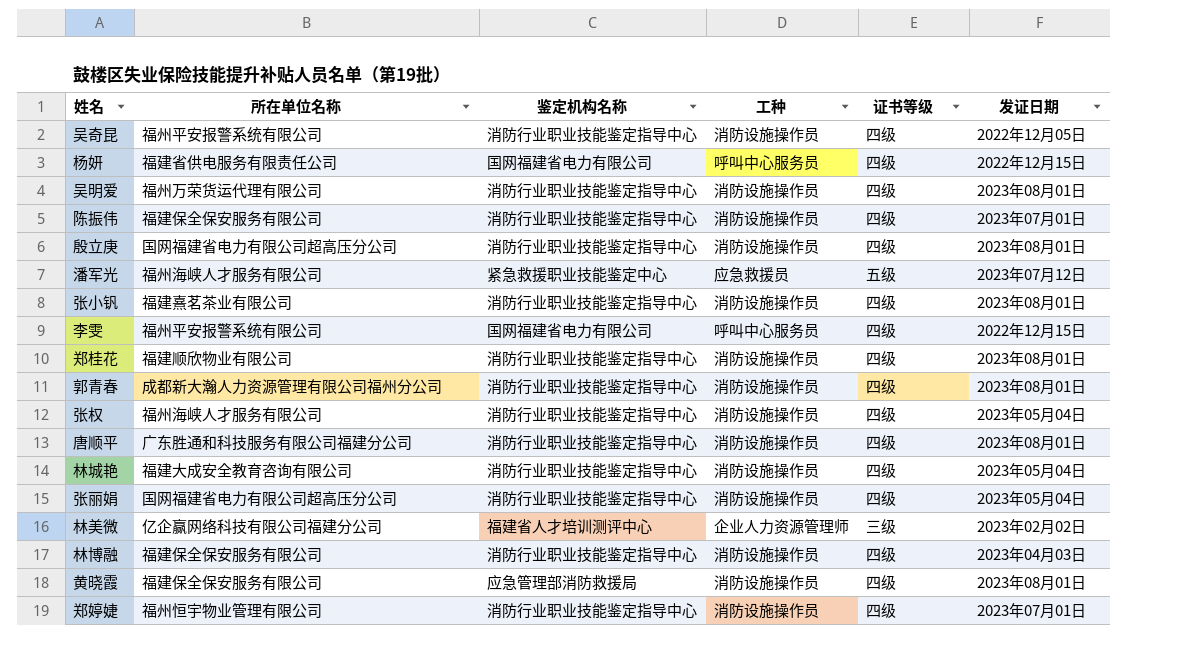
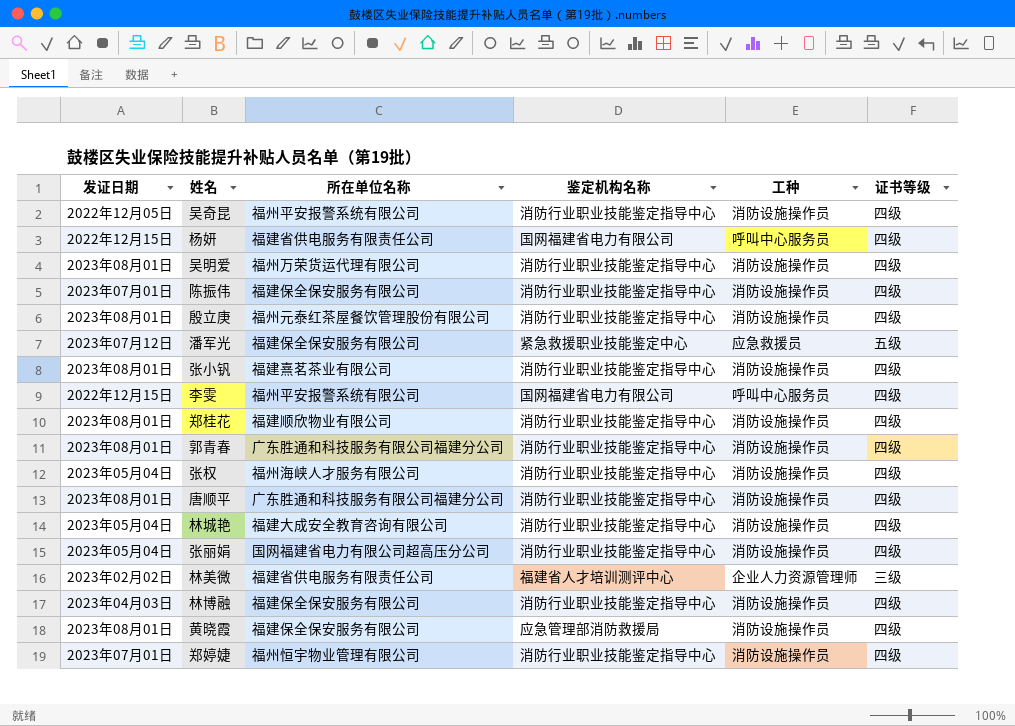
column 发证日期 | position: 6 -> 1
殷立庚 | 所在单位名称: 国网福建省电力有限公司超高压分公司 -> 福州元泰红茶屋餐饮管理股份有限公司
潘军光 | 所在单位名称: 福州海峡人才服务有限公司 -> 福建保全保安服务有限公司
郭青春 | 所在单位名称: 成都新大瀚人力资源管理有限公司福州分公司 -> 广东胜通和科技服务有限公司福建分公司
林美微 | 所在单位名称: 亿企赢网络科技有限公司福建分公司 -> 福建省供电服务有限责任公司

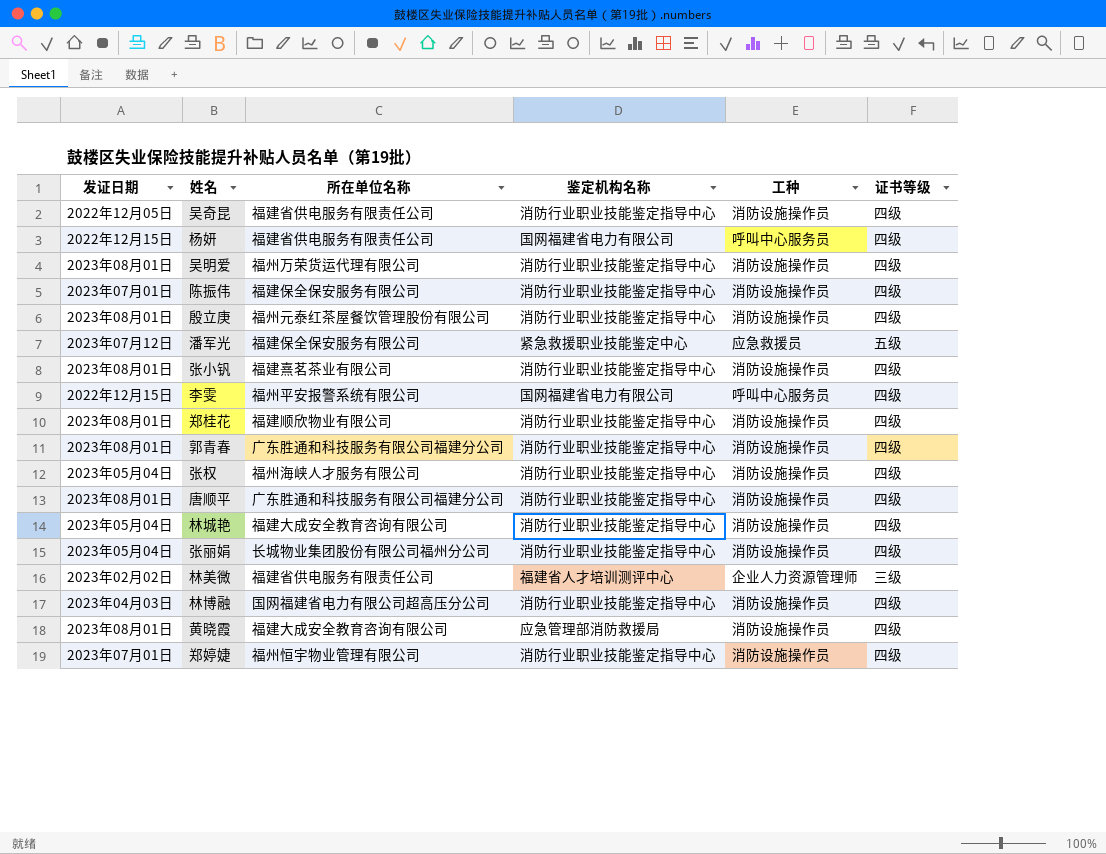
吴奇昆 | 所在单位名称: 福州平安报警系统有限公司 -> 福建省供电服务有限责任公司
张丽娟 | 所在单位名称: 国网福建省电力有限公司超高压分公司 -> 长城物业集团股份有限公司福州分公司
林博融 | 所在单位名称: 福建保全保安服务有限公司 -> 国网福建省电力有限公司超高压分公司
黄晓霞 | 所在单位名称: 福建保全保安服务有限公司 -> 福建大成安全教育咨询有限公司

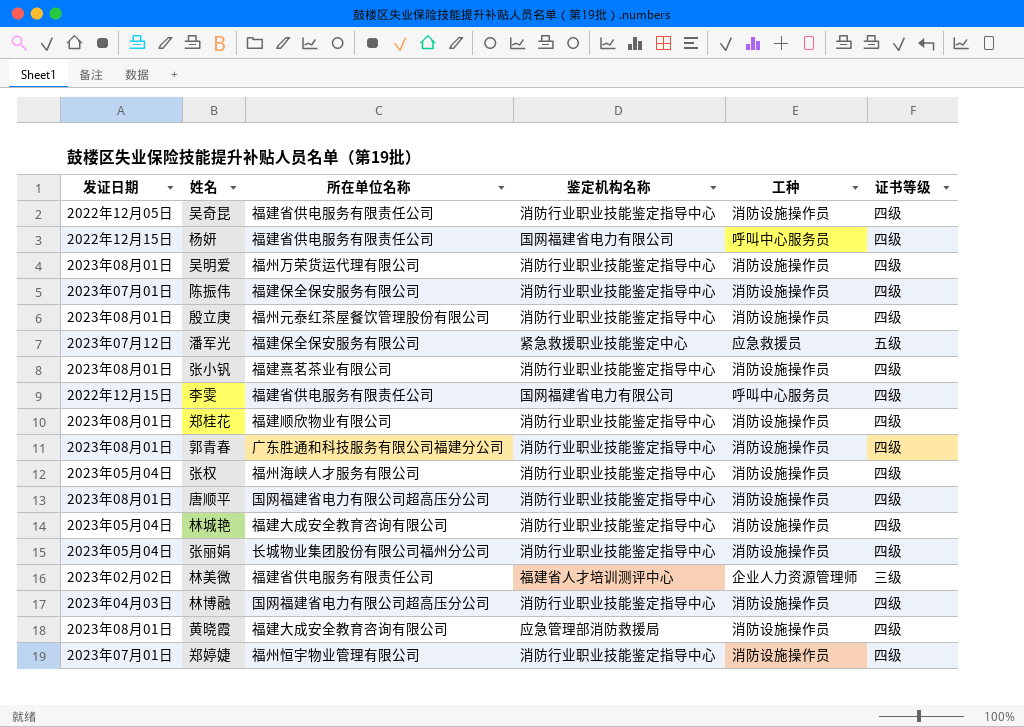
李雯 | 所在单位名称: 福州平安报警系统有限公司 -> 福建省供电服务有限责任公司
唐顺平 | 所在单位名称: 广东胜通和科技服务有限公司福建分公司 -> 国网福建省电力有限公司超高压分公司

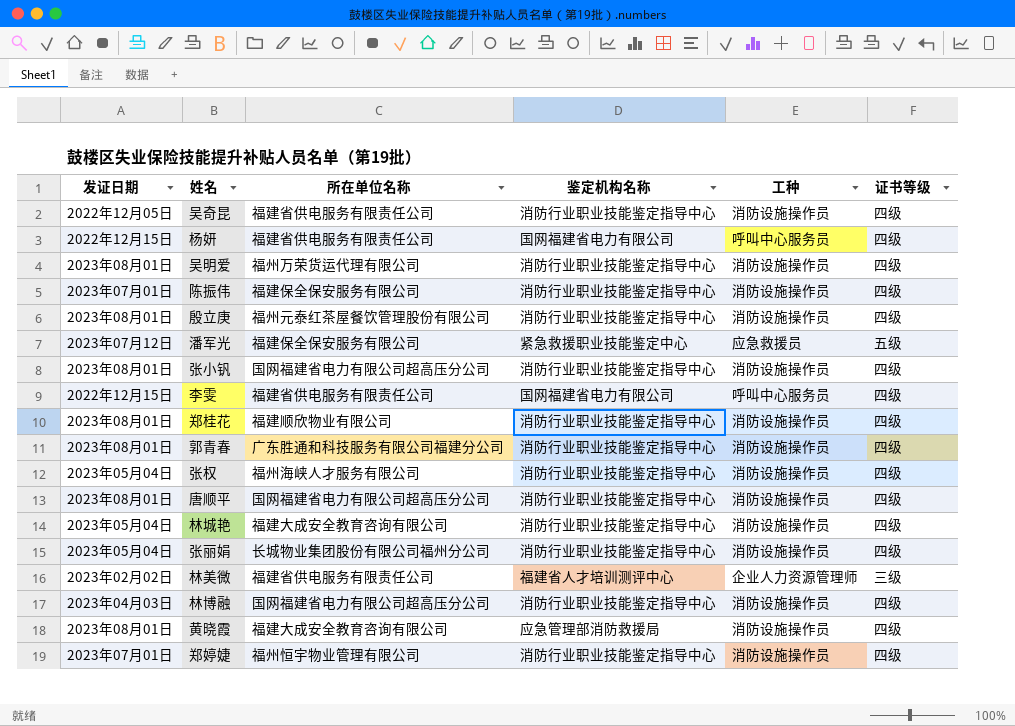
张小钒 | 所在单位名称: 福建熹茗茶业有限公司 -> 国网福建省电力有限公司超高压分公司

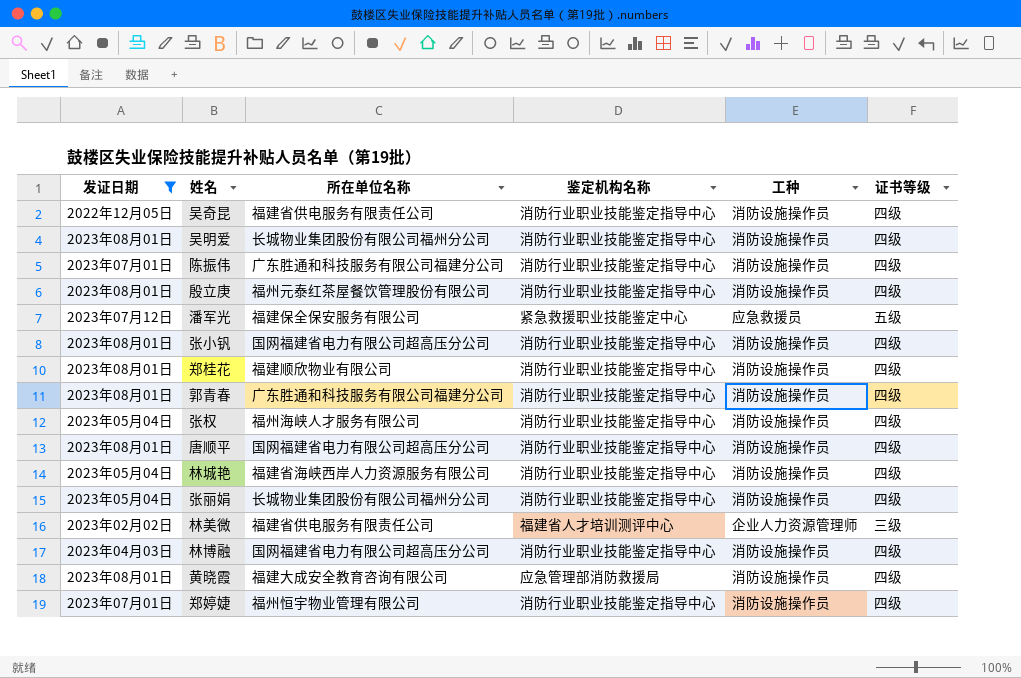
filter: none -> 发证日期 != 2022年12月15日
吴明爱 | 所在单位名称: 福州万荣货运代理有限公司 -> 长城物业集团股份有限公司福州分公司
陈振伟 | 所在单位名称: 福建保全保安服务有限公司 -> 广东胜通和科技服务有限公司福建分公司
林城艳 | 所在单位名称: 福建大成安全教育咨询有限公司 -> 福建省海峡西岸人力资源服务有限公司

